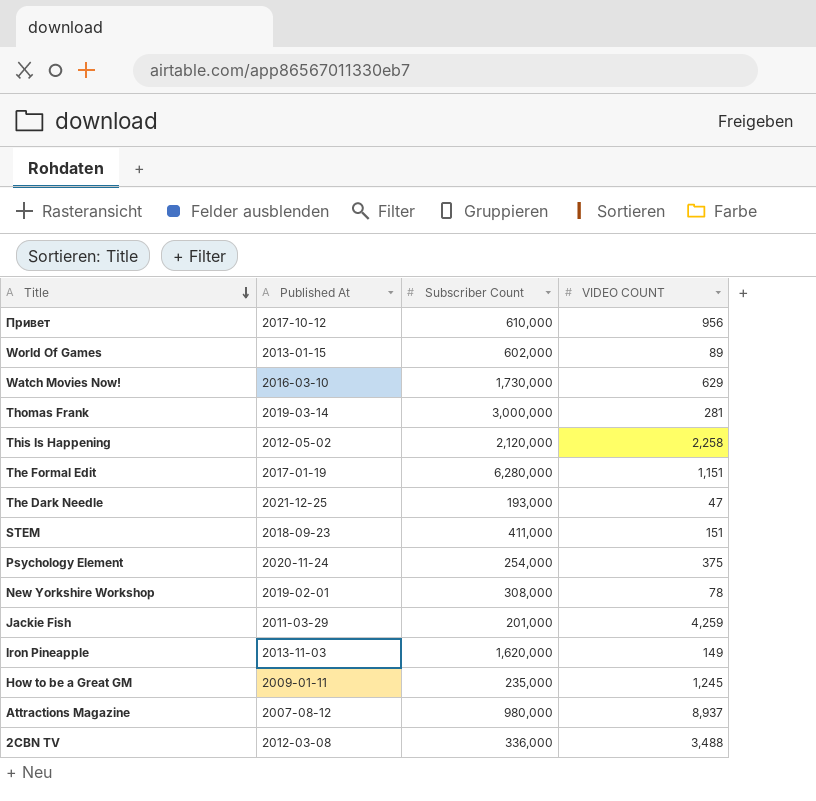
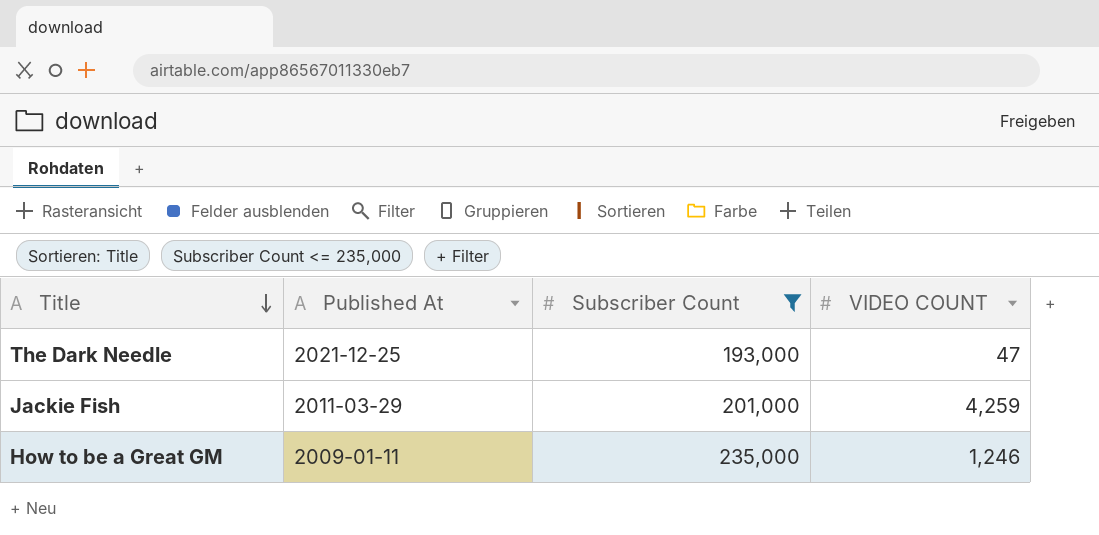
filter: none -> Subscriber Count <= 235,000
How to be a Great GM | VIDEO COUNT: 1,245 -> 1,246

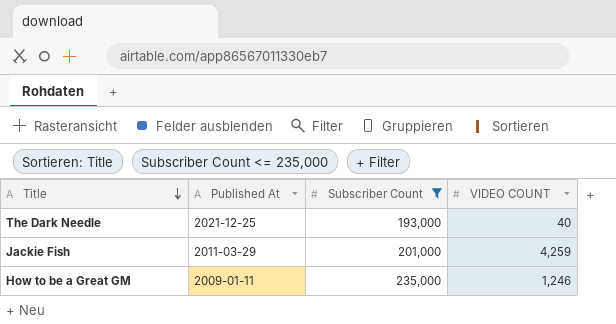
The Dark Needle | VIDEO COUNT: 47 -> 40

